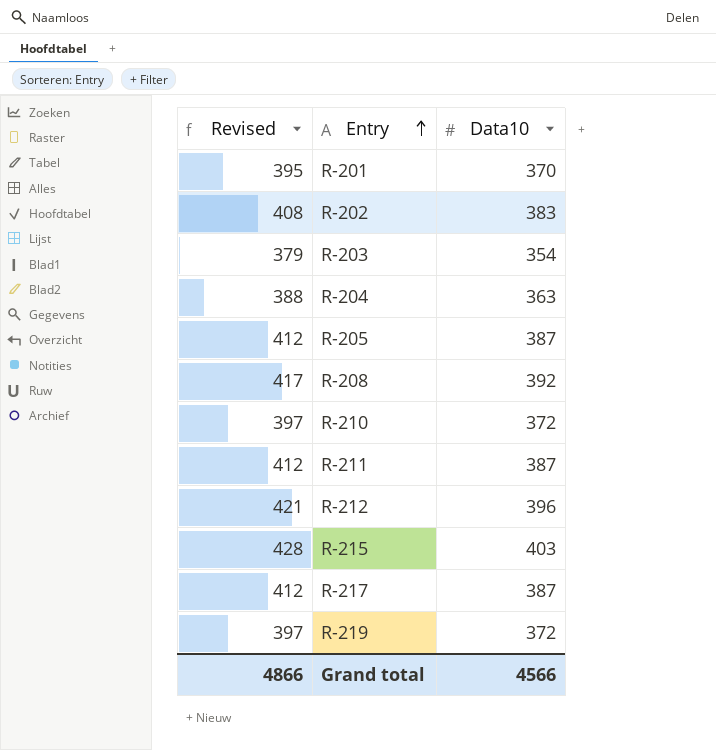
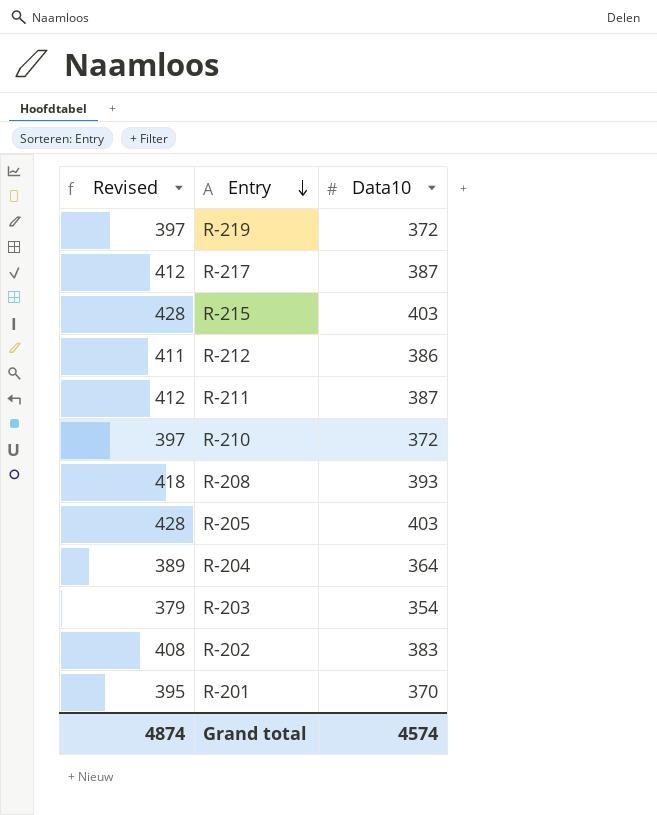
row order: Entry ascending -> Entry descending
R-212 | Revised: 421 -> 411
R-212 | Data10: 396 -> 386
R-208 | Revised: 417 -> 418
R-208 | Data10: 392 -> 393
R-205 | Revised: 412 -> 428
R-205 | Data10: 387 -> 403
R-204 | Revised: 388 -> 389
R-204 | Data10: 363 -> 364
Grand total | Revised: 4866 -> 4874
Grand total | Data10: 4566 -> 4574

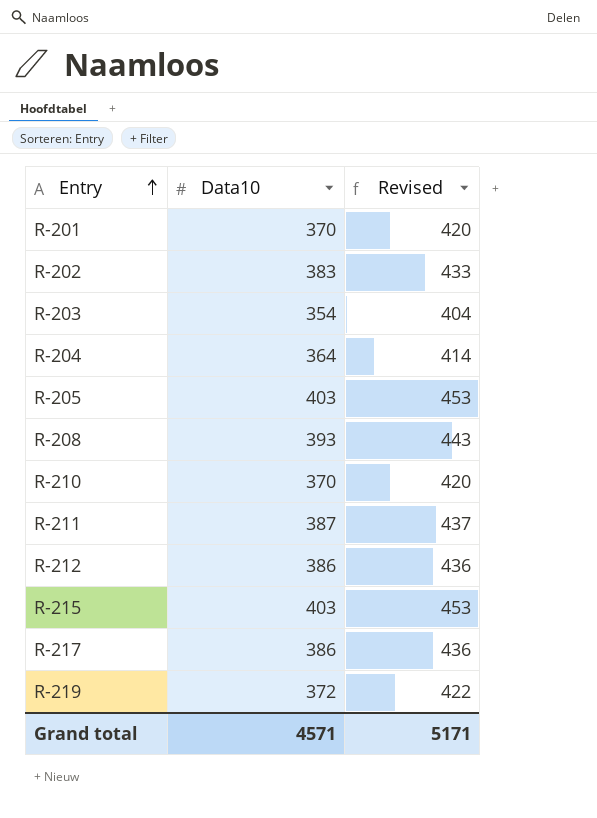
row order: Entry descending -> Entry ascending
column Revised | formula: [Data10] + 25 -> [Data10] + 50
column Revised | position: 1 -> 3
R-210 | Data10: 372 -> 370
R-217 | Data10: 387 -> 386
Grand total | Data10: 4574 -> 4571
Grand total | Revised: 4874 -> 5171

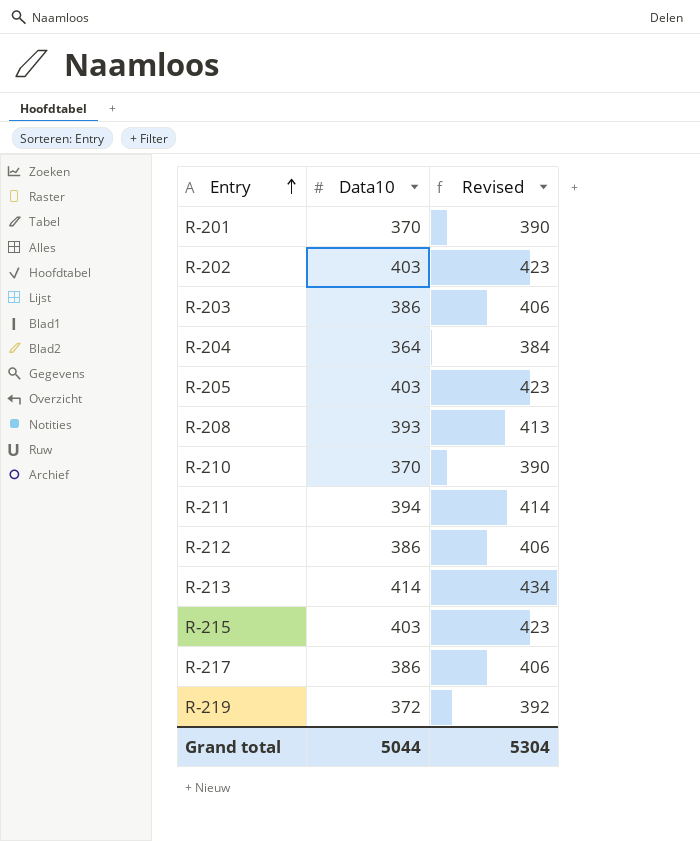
column Revised | formula: [Data10] + 50 -> [Data10] + 20
R-202 | Data10: 383 -> 403
R-203 | Data10: 354 -> 386
R-211 | Data10: 387 -> 394
row R-213: none -> 414 | 434
Grand total | Data10: 4571 -> 5044
Grand total | Revised: 5171 -> 5304

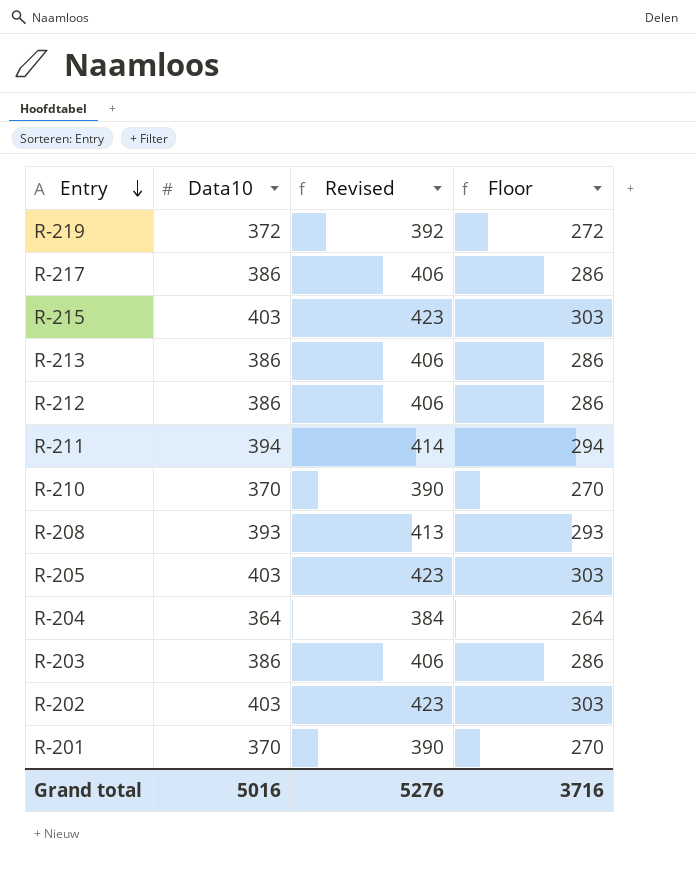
row order: Entry ascending -> Entry descending
column Floor | formula: none -> [Data10] - 100
R-213 | Data10: 414 -> 386
R-213 | Revised: 434 -> 406
Grand total | Data10: 5044 -> 5016
Grand total | Revised: 5304 -> 5276

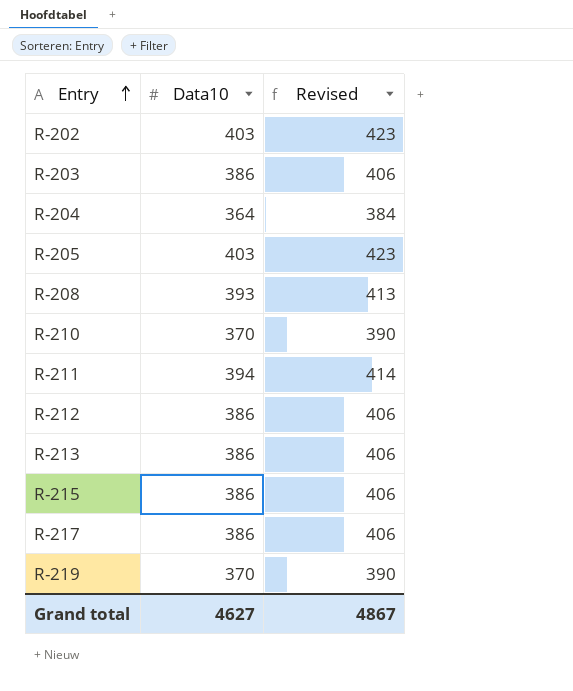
row order: Entry descending -> Entry ascending
column Floor | formula: [Data10] - 100 -> none
row R-201: 370 | 390 | 270 -> none
R-215 | Data10: 403 -> 386
R-215 | Revised: 423 -> 406
R-219 | Data10: 372 -> 370
R-219 | Revised: 392 -> 390
Grand total | Data10: 5016 -> 4627
Grand total | Revised: 5276 -> 4867

